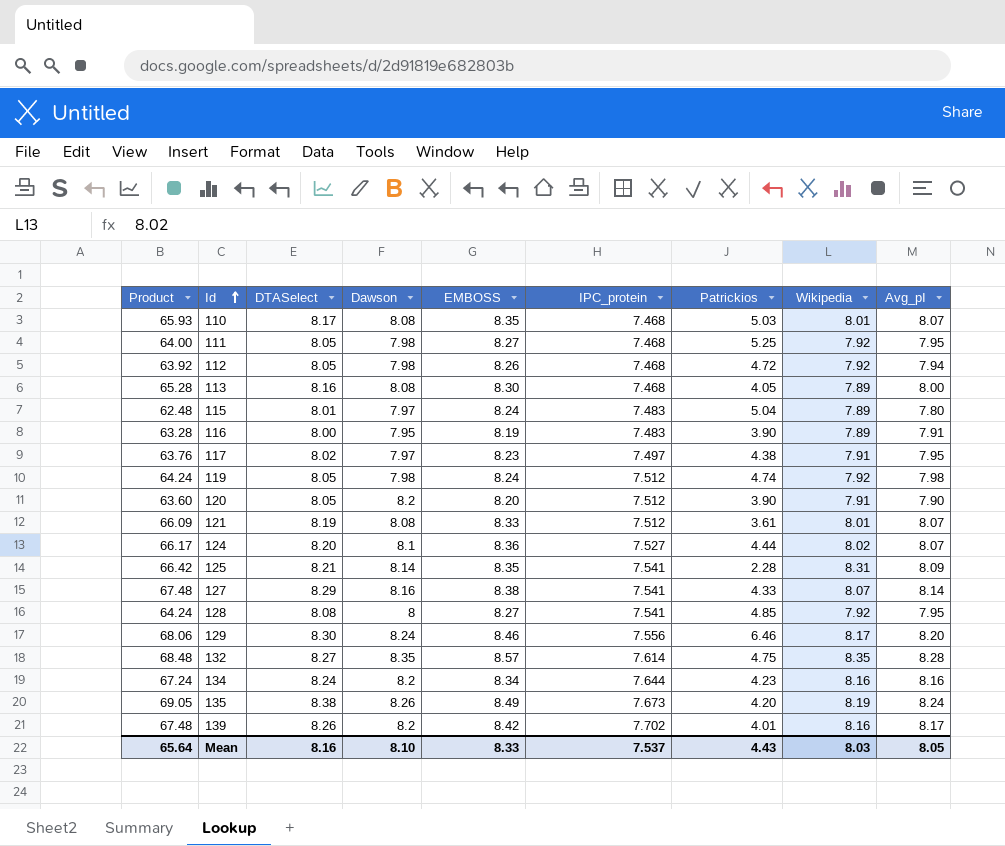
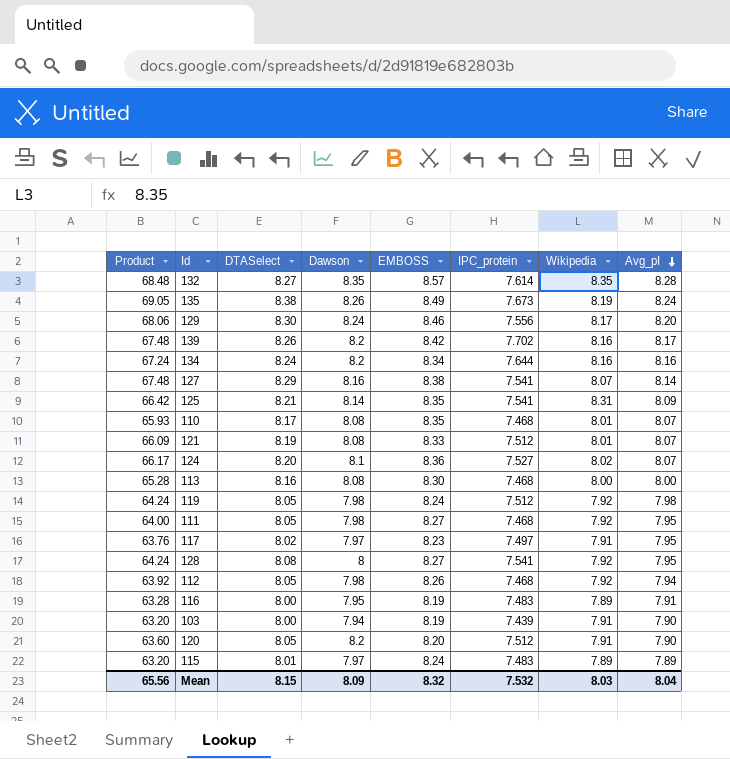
row order: Id ascending -> Avg_pI descending
column Patrickios | position: 7 -> none
113 | Wikipedia: 7.89 -> 8.00
row 103: none -> 63.20 | 8.00 | 7.94 | 8.19 | 7.439 | 7.91 | 7.90
115 | Product: 62.48 -> 63.20
115 | Avg_pI: 7.80 -> 7.89
Mean | Product: 65.64 -> 65.56
Mean | DTASelect: 8.16 -> 8.15
Mean | Dawson: 8.10 -> 8.09
Mean | EMBOSS: 8.33 -> 8.32
Mean | IPC_protein: 7.537 -> 7.532
Mean | Avg_pI: 8.05 -> 8.04

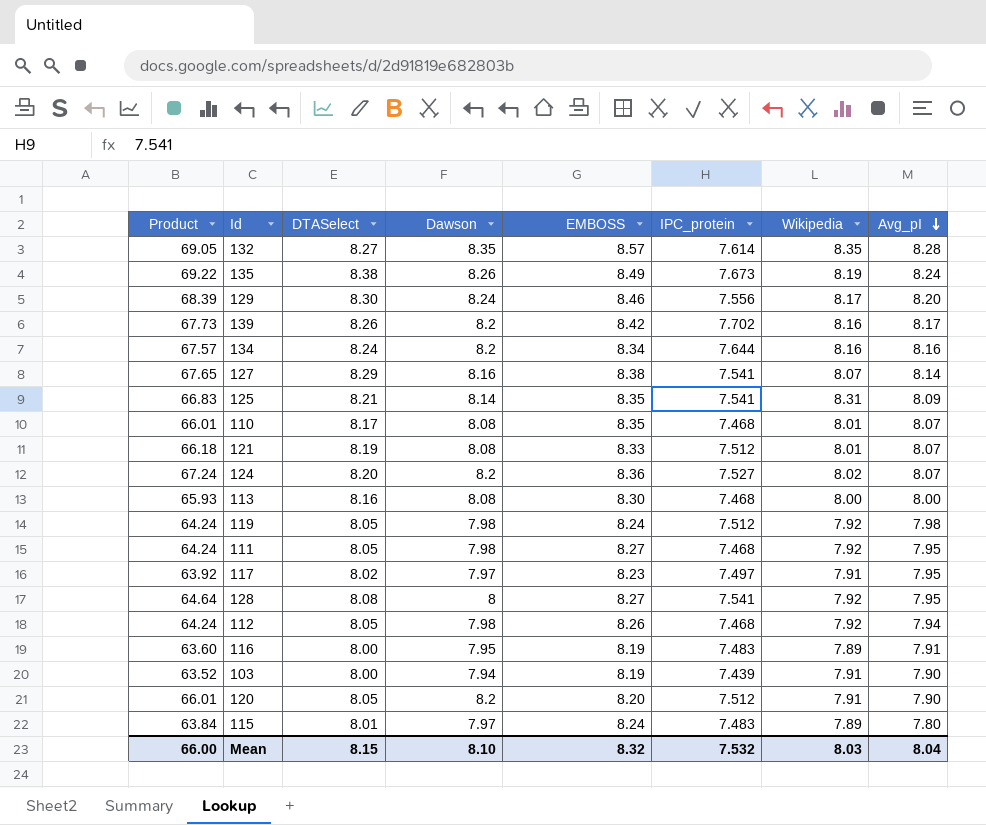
column Product | formula: [DTASelect] * [Avg_pI] -> [DTASelect] * [Dawson]
124 | Dawson: 8.1 -> 8.2
115 | Avg_pI: 7.89 -> 7.80
Mean | Product: 65.56 -> 66.00
Mean | Dawson: 8.09 -> 8.10

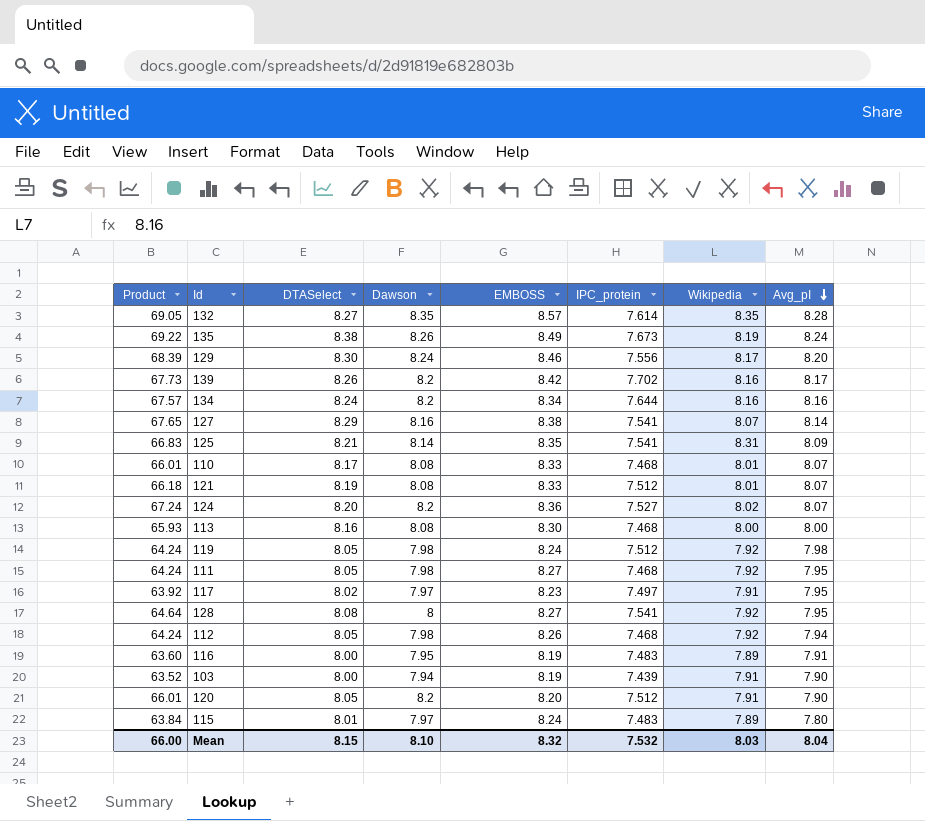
110 | EMBOSS: 8.35 -> 8.33

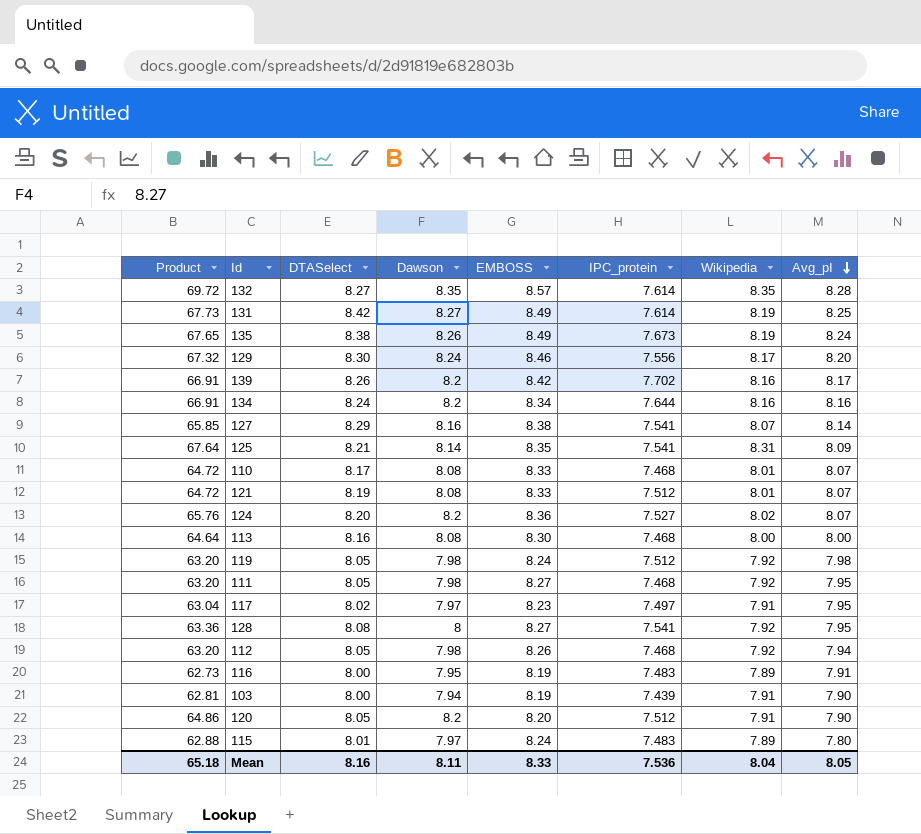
column Product | formula: [DTASelect] * [Dawson] -> [Dawson] * [Wikipedia]
row 131: none -> 67.73 | 8.42 | 8.27 | 8.49 | 7.614 | 8.19 | 8.25
Mean | Product: 66.00 -> 65.18
Mean | DTASelect: 8.15 -> 8.16
Mean | Dawson: 8.10 -> 8.11
Mean | EMBOSS: 8.32 -> 8.33
Mean | IPC_protein: 7.532 -> 7.536
Mean | Wikipedia: 8.03 -> 8.04
Mean | Avg_pI: 8.04 -> 8.05

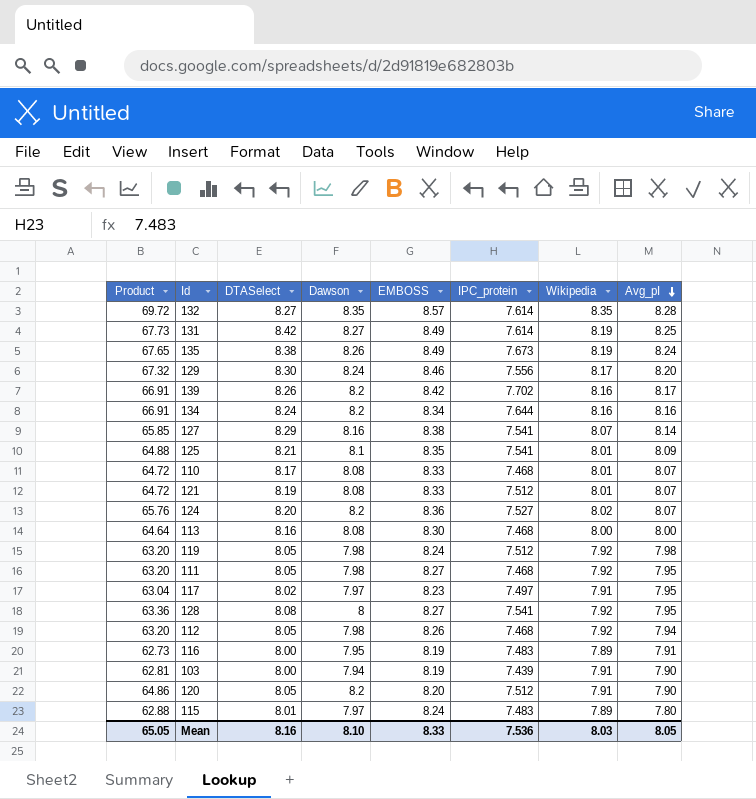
125 | Product: 67.64 -> 64.88
125 | Dawson: 8.14 -> 8.1
125 | Wikipedia: 8.31 -> 8.01
Mean | Product: 65.18 -> 65.05
Mean | Dawson: 8.11 -> 8.10
Mean | Wikipedia: 8.04 -> 8.03

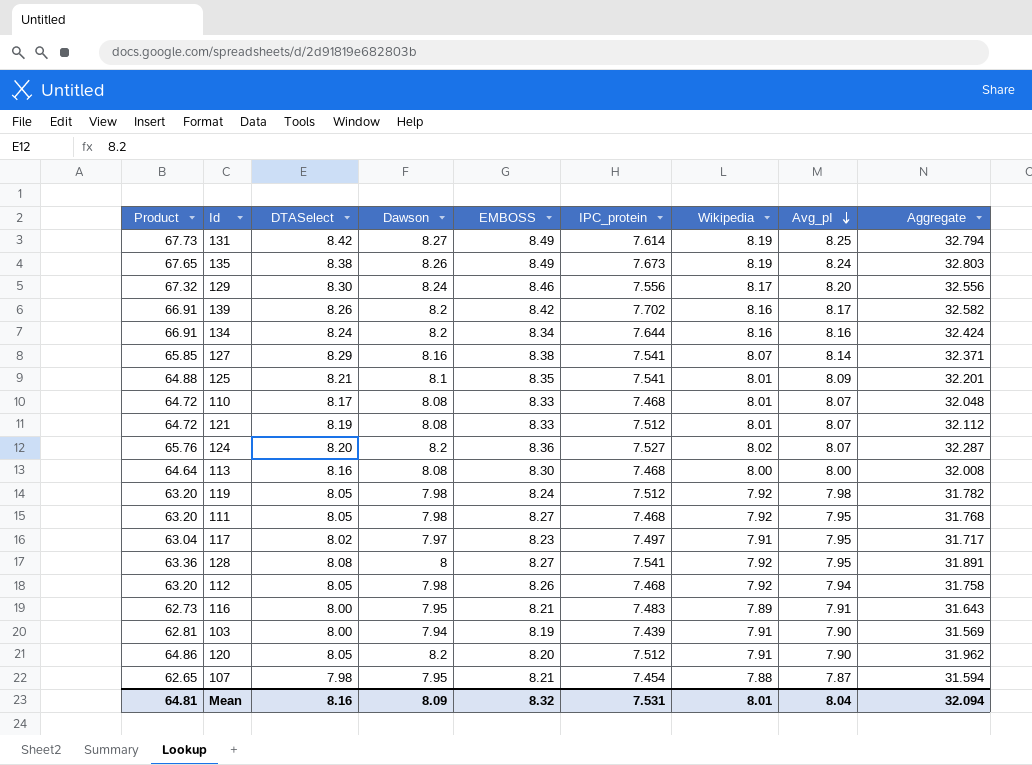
column Aggregate | formula: none -> [DTASelect] + [Dawson] + [EMBOSS] + [IPC_protein]
row 132: 69.72 | 8.27 | 8.35 | 8.57 | 7.614 | 8.35 | 8.28 -> none
row 115: 62.88 | 8.01 | 7.97 | 8.24 | 7.483 | 7.89 | 7.80 -> none
116 | EMBOSS: 8.19 -> 8.21
row 107: none -> 62.65 | 7.98 | 7.95 | 8.21 | 7.454 | 7.88 | 7.87 | 31.594
Mean | Product: 65.05 -> 64.81
Mean | Dawson: 8.10 -> 8.09
Mean | EMBOSS: 8.33 -> 8.32
Mean | IPC_protein: 7.536 -> 7.531
Mean | Wikipedia: 8.03 -> 8.01
Mean | Avg_pI: 8.05 -> 8.04

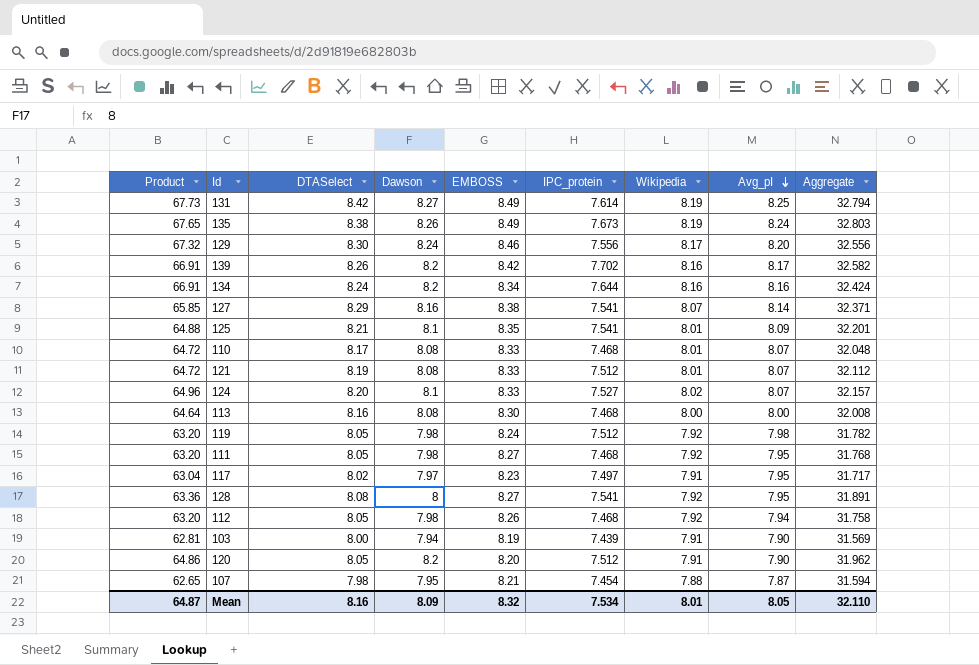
row 116: 62.73 | 8.00 | 7.95 | 8.21 | 7.483 | 7.89 | 7.91 | 31.643 -> none
124 | Product: 65.76 -> 64.96
124 | Dawson: 8.2 -> 8.1
124 | EMBOSS: 8.36 -> 8.33
124 | Aggregate: 32.287 -> 32.157
Mean | Product: 64.81 -> 64.87
Mean | IPC_protein: 7.531 -> 7.534
Mean | Avg_pI: 8.04 -> 8.05
Mean | Aggregate: 32.094 -> 32.110

